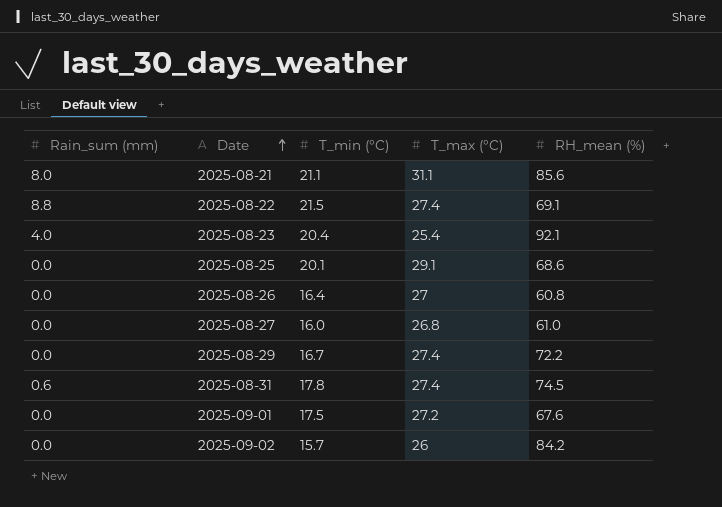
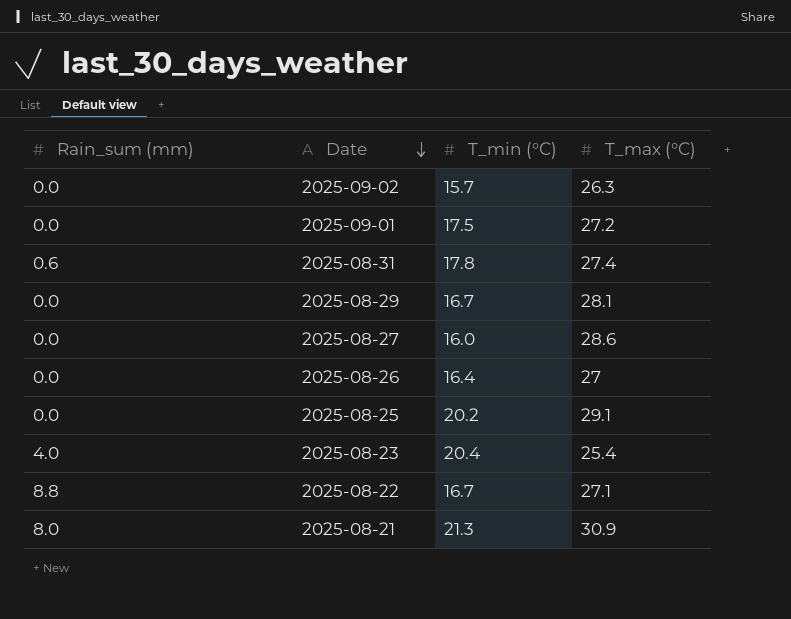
row order: Date ascending -> Date descending
column RH_mean (%) | position: 5 -> none
2025-09-02 | T_max (°C): 26 -> 26.3
2025-08-29 | T_max (°C): 27.4 -> 28.1
2025-08-27 | T_max (°C): 26.8 -> 28.6
2025-08-25 | T_min (°C): 20.1 -> 20.2
2025-08-22 | T_min (°C): 21.5 -> 16.7
2025-08-22 | T_max (°C): 27.4 -> 27.1
2025-08-21 | T_min (°C): 21.1 -> 21.3
2025-08-21 | T_max (°C): 31.1 -> 30.9

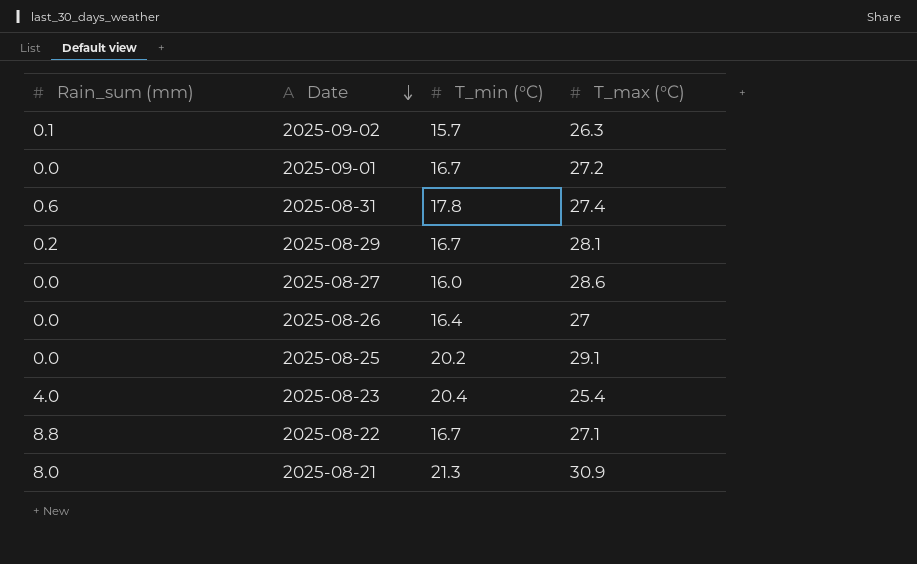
2025-09-02 | Rain_sum (mm): 0.0 -> 0.1
2025-09-01 | T_min (°C): 17.5 -> 16.7
2025-08-29 | Rain_sum (mm): 0.0 -> 0.2

